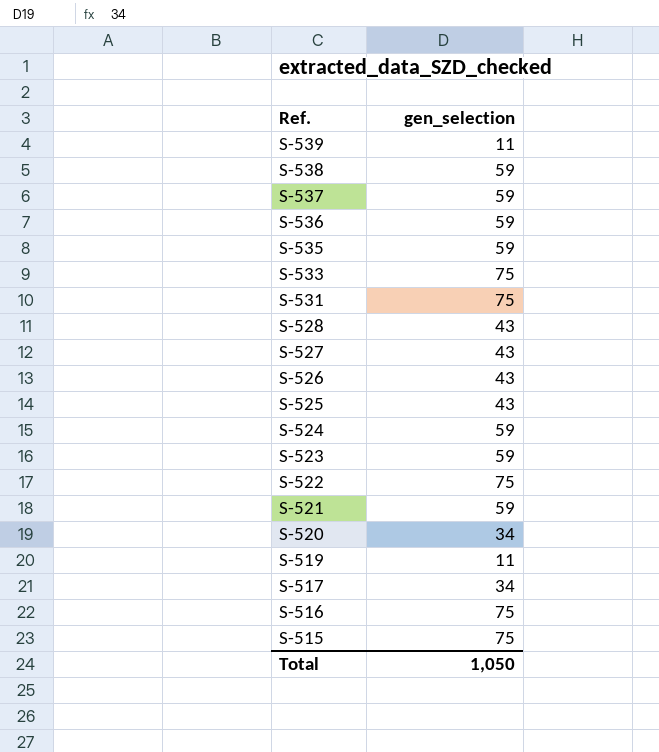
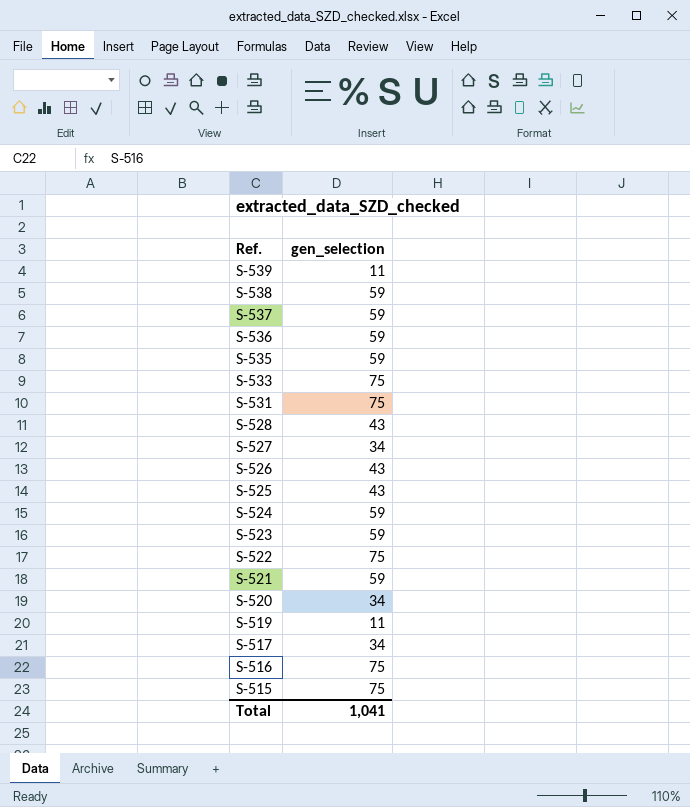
S-527 | gen_selection: 43 -> 34
Total | gen_selection: 1,050 -> 1,041

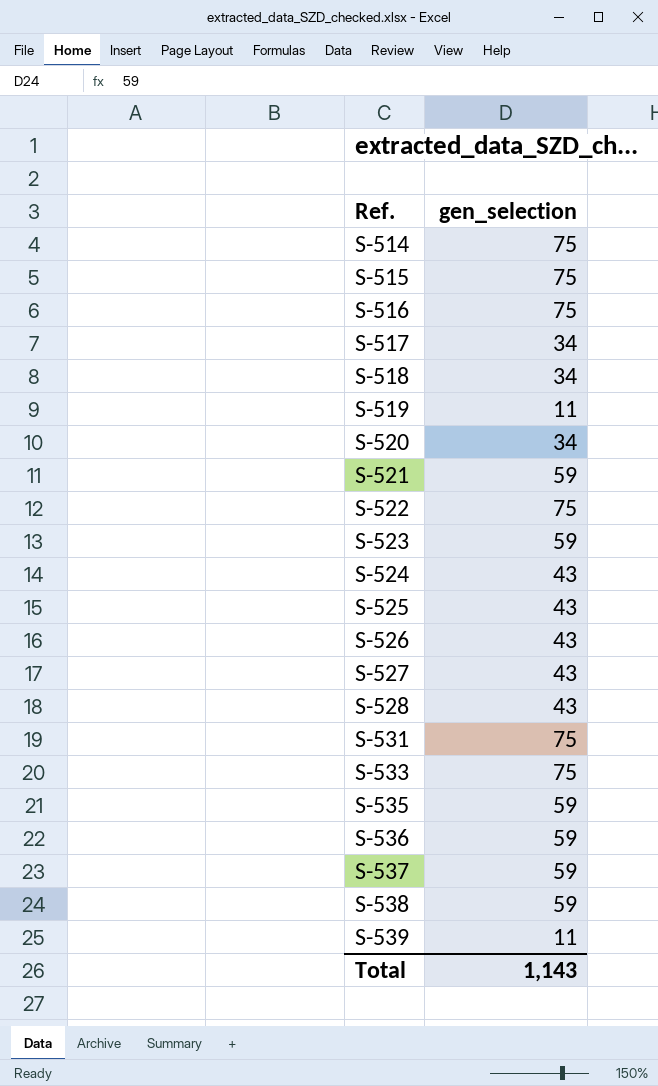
row order: Ref. descending -> Ref. ascending
row S-514: none -> 75
row S-518: none -> 34
S-524 | gen_selection: 59 -> 43
S-527 | gen_selection: 34 -> 43
Total | gen_selection: 1,041 -> 1,143

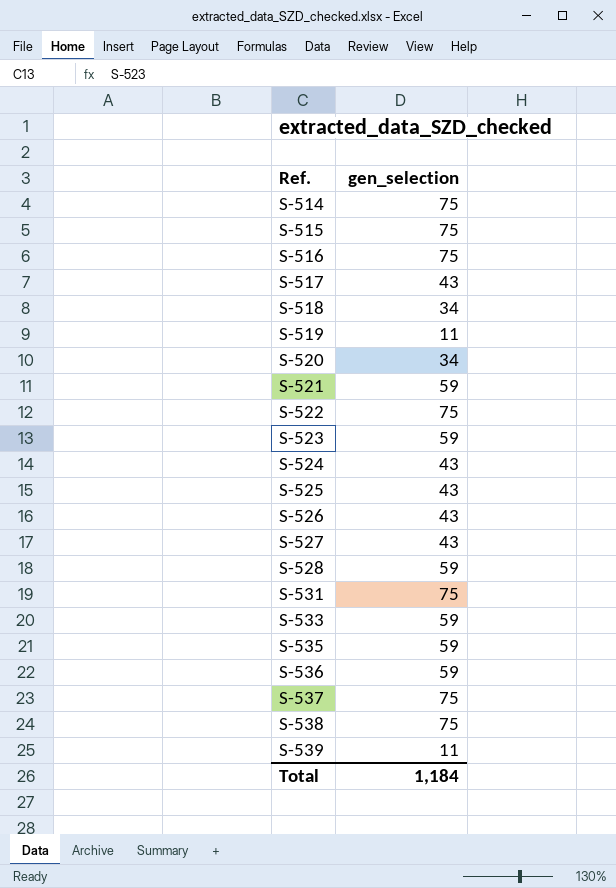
S-517 | gen_selection: 34 -> 43
S-528 | gen_selection: 43 -> 59
S-533 | gen_selection: 75 -> 59
S-537 | gen_selection: 59 -> 75
S-538 | gen_selection: 59 -> 75
Total | gen_selection: 1,143 -> 1,184

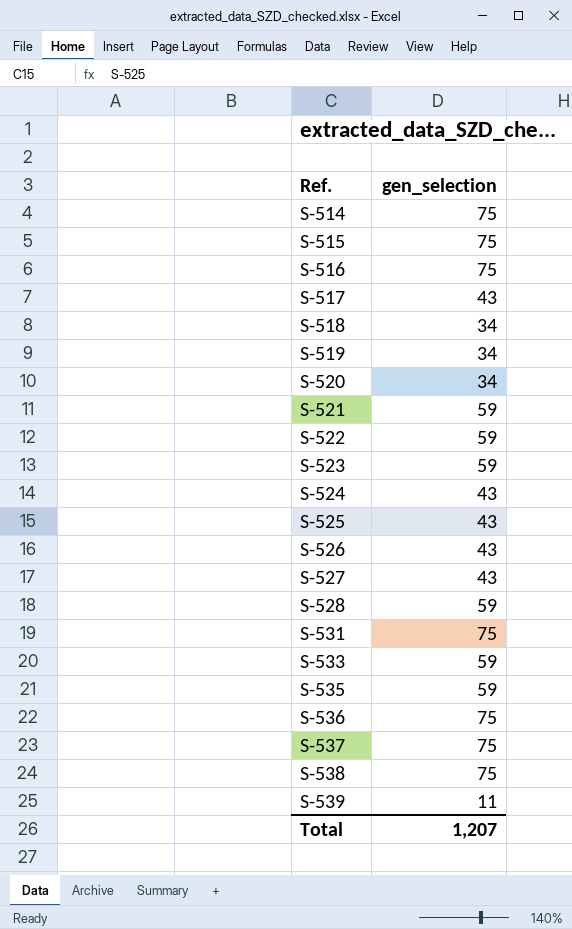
S-519 | gen_selection: 11 -> 34
S-522 | gen_selection: 75 -> 59
S-536 | gen_selection: 59 -> 75
Total | gen_selection: 1,184 -> 1,207

